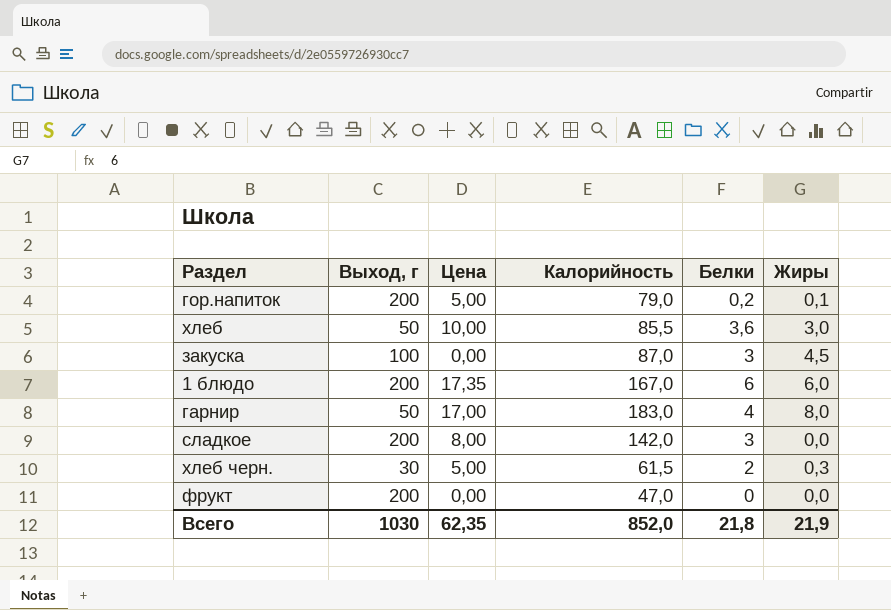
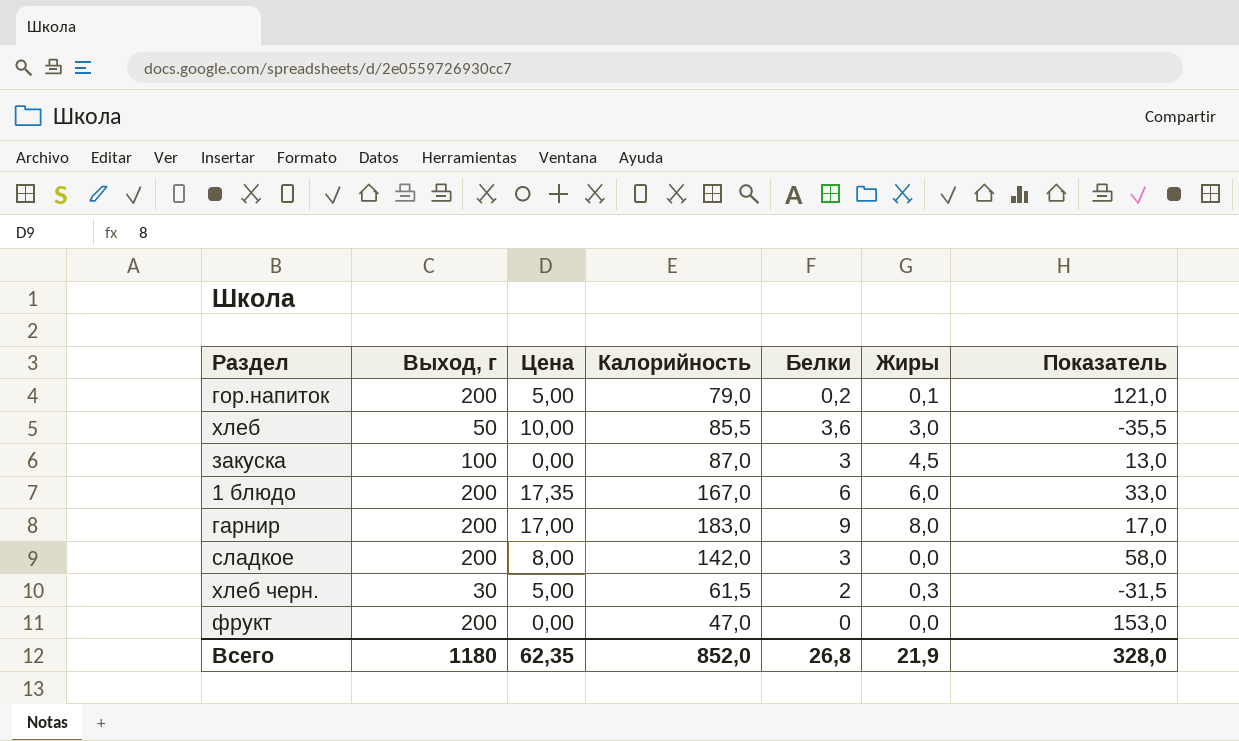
column Показатель | formula: none -> [Выход, г] - [Калорийность]
гарнир | Выход, г: 50 -> 200
гарнир | Белки: 4 -> 9
Всего | Выход, г: 1030 -> 1180
Всего | Белки: 21,8 -> 26,8

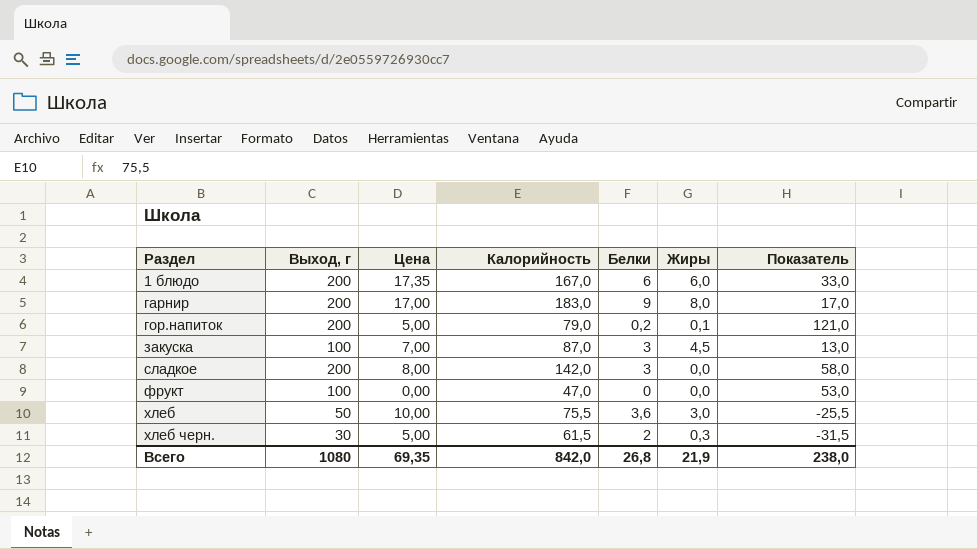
row order: none -> Раздел ascending
закуска | Цена: 0,00 -> 7,00
фрукт | Выход, г: 200 -> 100
фрукт | Показатель: 153,0 -> 53,0
хлеб | Калорийность: 85,5 -> 75,5
хлеб | Показатель: -35,5 -> -25,5
Всего | Выход, г: 1180 -> 1080
Всего | Цена: 62,35 -> 69,35
Всего | Калорийность: 852,0 -> 842,0
Всего | Показатель: 328,0 -> 238,0

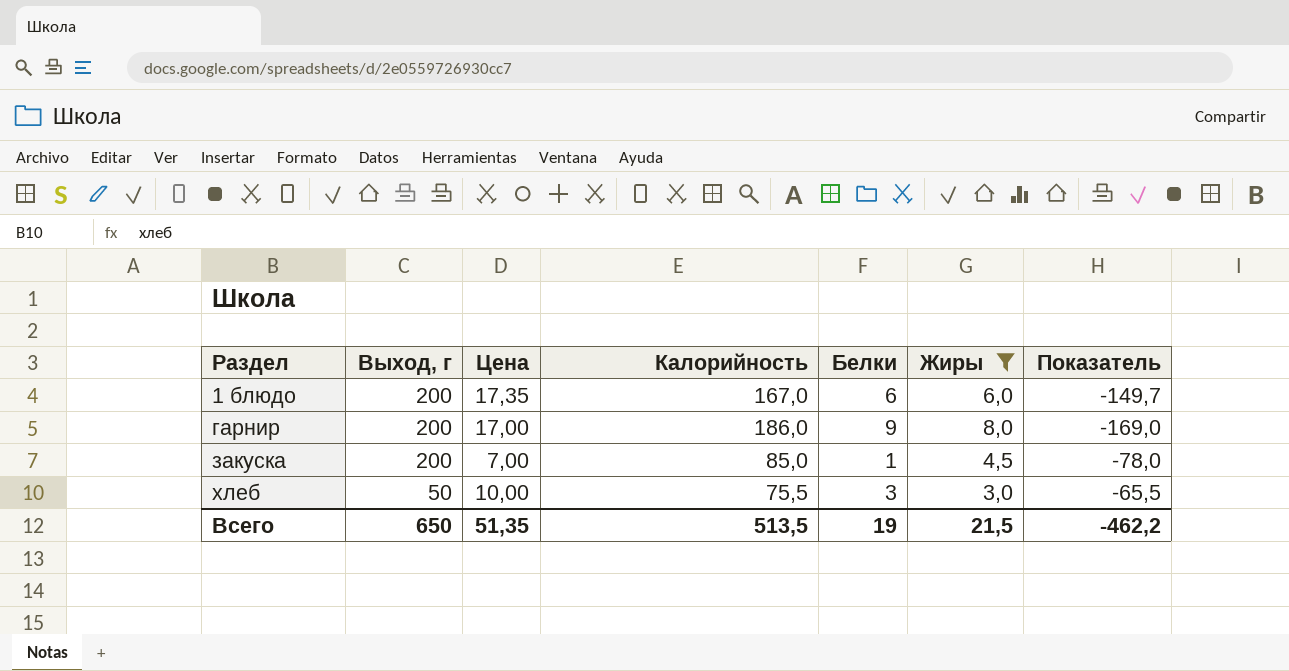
filter: none -> Жиры >= 3,0
column Показатель | formula: [Выход, г] - [Калорийность] -> [Цена] - [Калорийность]
гарнир | Калорийность: 183,0 -> 186,0
закуска | Выход, г: 100 -> 200
закуска | Калорийность: 87,0 -> 85,0
закуска | Белки: 3 -> 1
хлеб | Белки: 3,6 -> 3
Всего | Выход, г: 1080 -> 650
Всего | Цена: 69,35 -> 51,35
Всего | Калорийность: 842,0 -> 513,5
Всего | Белки: 26,8 -> 19
Всего | Жиры: 21,9 -> 21,5
Всего | Показатель: 238,0 -> -462,2

